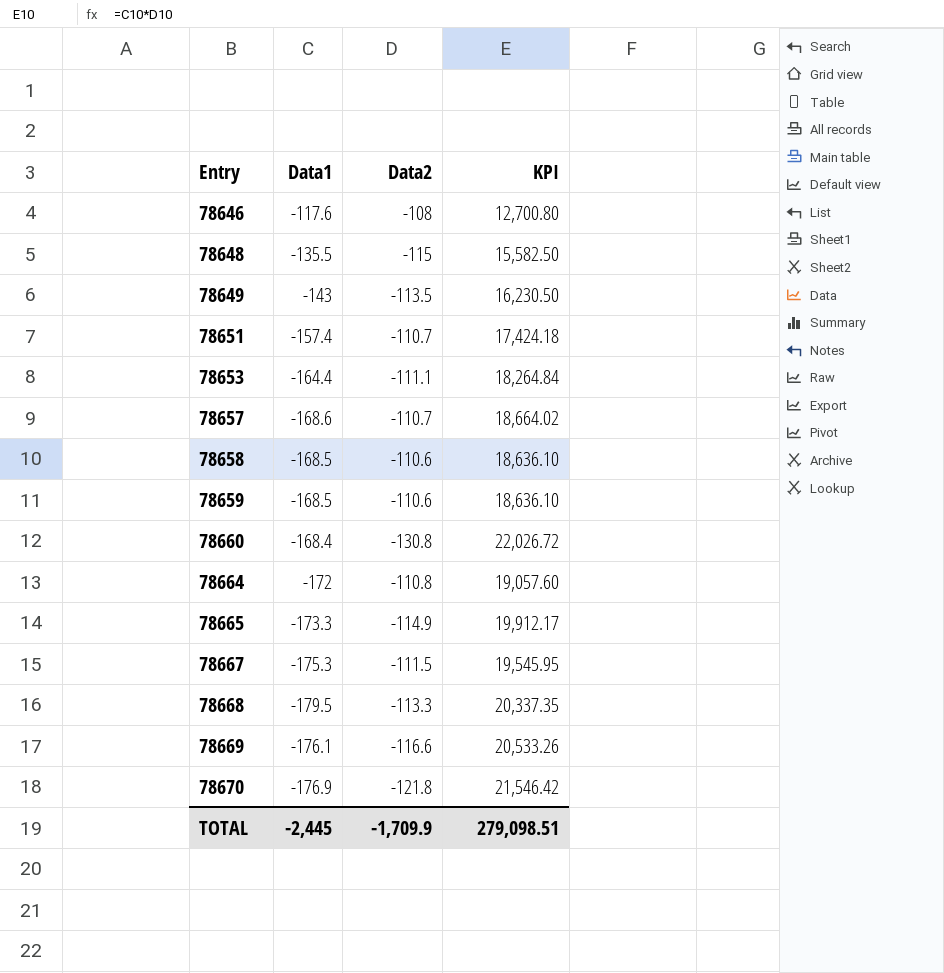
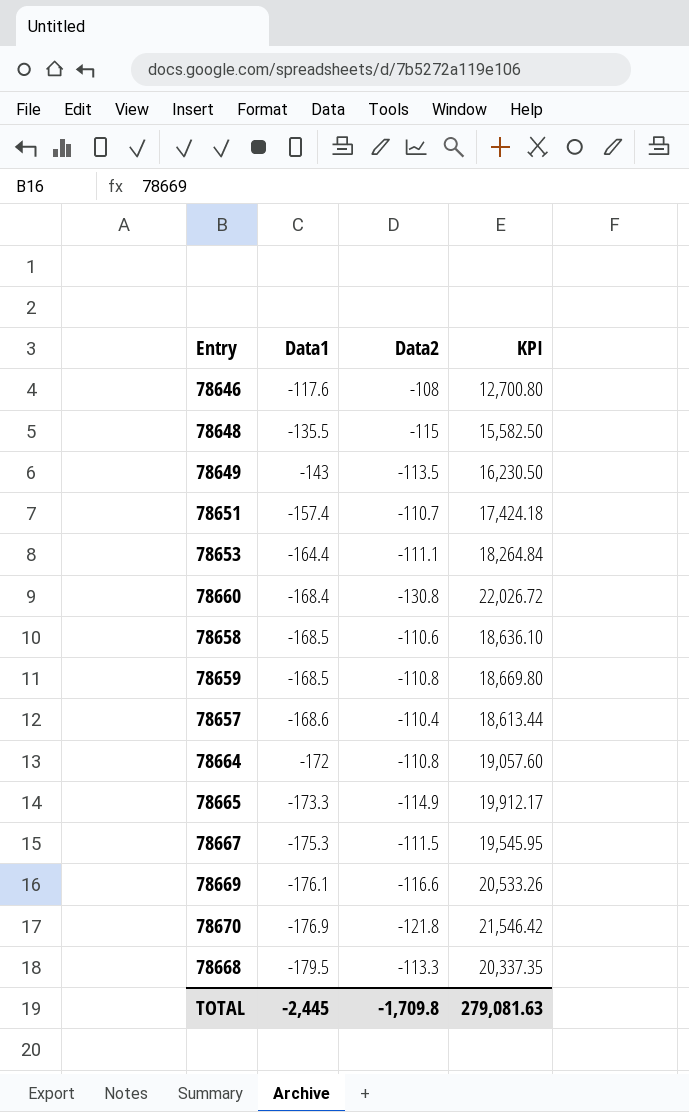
row order: Entry ascending -> Data1 descending
78659 | Data2: -110.6 -> -110.8
78659 | KPI: 18,636.10 -> 18,669.80
78657 | Data2: -110.7 -> -110.4
78657 | KPI: 18,664.02 -> 18,613.44
TOTAL | Data2: -1,709.9 -> -1,709.8
TOTAL | KPI: 279,098.51 -> 279,081.63

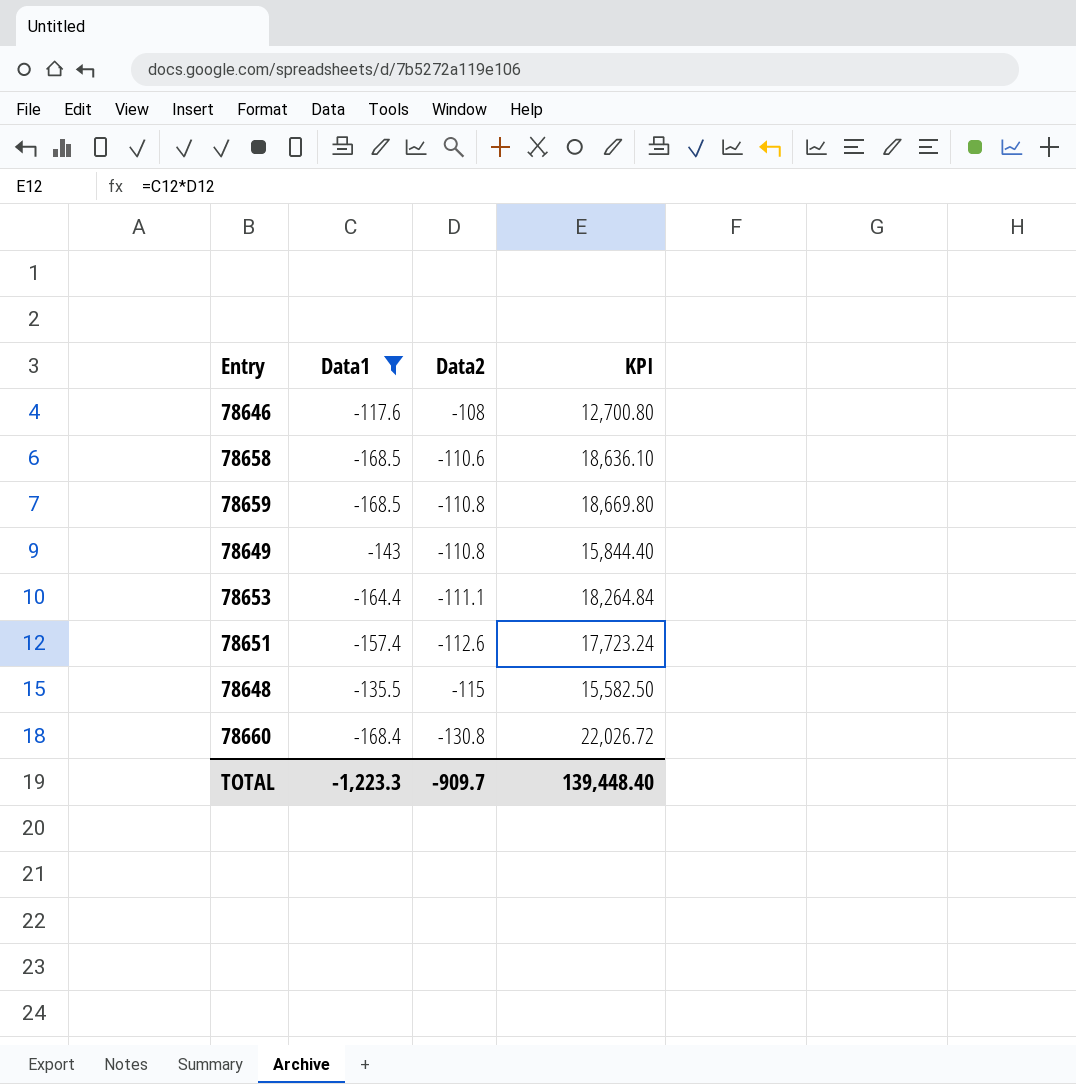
filter: none -> Data1 >= -168.5
row order: Data1 descending -> Data2 descending
78649 | Data2: -113.5 -> -110.8
78649 | KPI: 16,230.50 -> 15,844.40
78651 | Data2: -110.7 -> -112.6
78651 | KPI: 17,424.18 -> 17,723.24
TOTAL | Data1: -2,445 -> -1,223.3
TOTAL | Data2: -1,709.8 -> -909.7
TOTAL | KPI: 279,081.63 -> 139,448.40

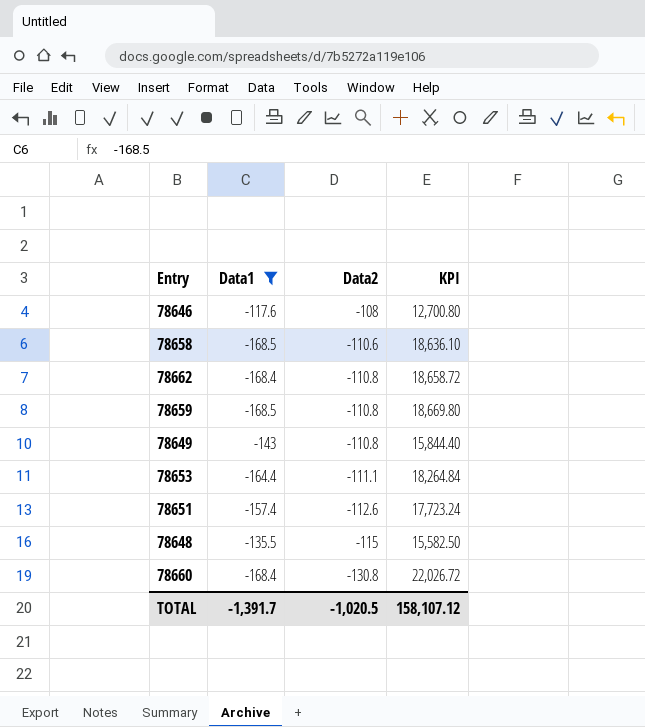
row 78662: none -> -168.4 | -110.8 | 18,658.72
TOTAL | Data1: -1,223.3 -> -1,391.7
TOTAL | Data2: -909.7 -> -1,020.5
TOTAL | KPI: 139,448.40 -> 158,107.12

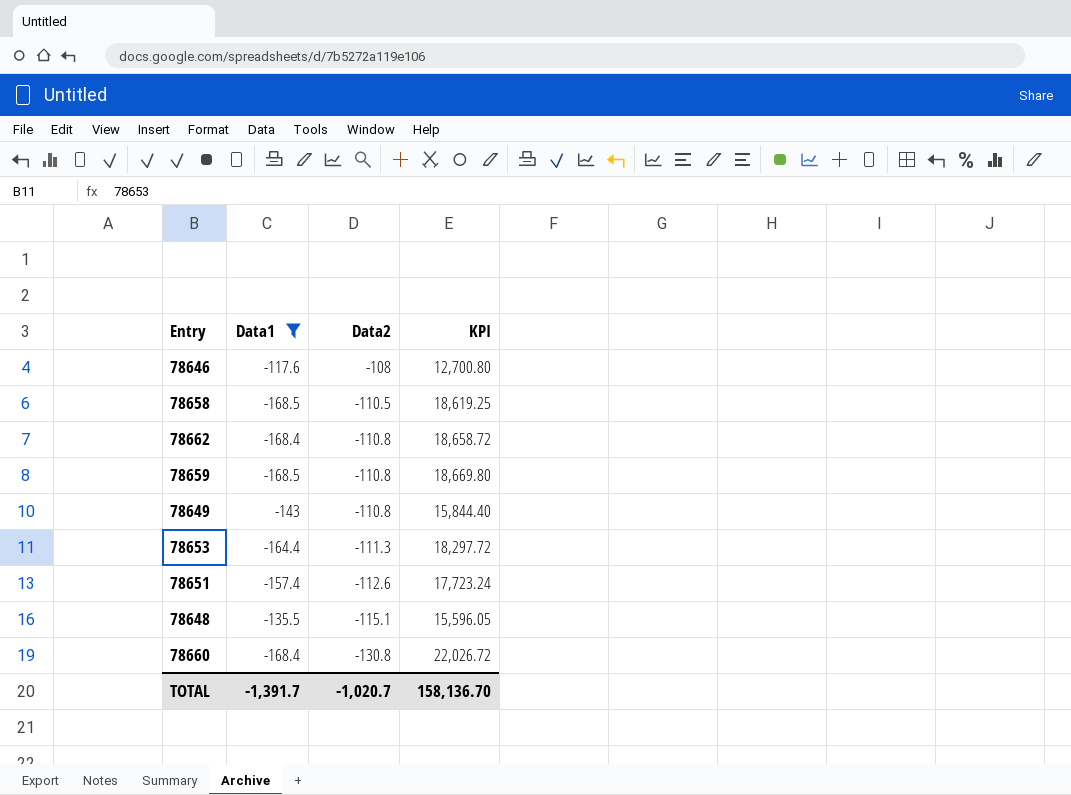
78658 | Data2: -110.6 -> -110.5
78658 | KPI: 18,636.10 -> 18,619.25
78653 | Data2: -111.1 -> -111.3
78653 | KPI: 18,264.84 -> 18,297.72
78648 | Data2: -115 -> -115.1
78648 | KPI: 15,582.50 -> 15,596.05
TOTAL | Data2: -1,020.5 -> -1,020.7
TOTAL | KPI: 158,107.12 -> 158,136.70

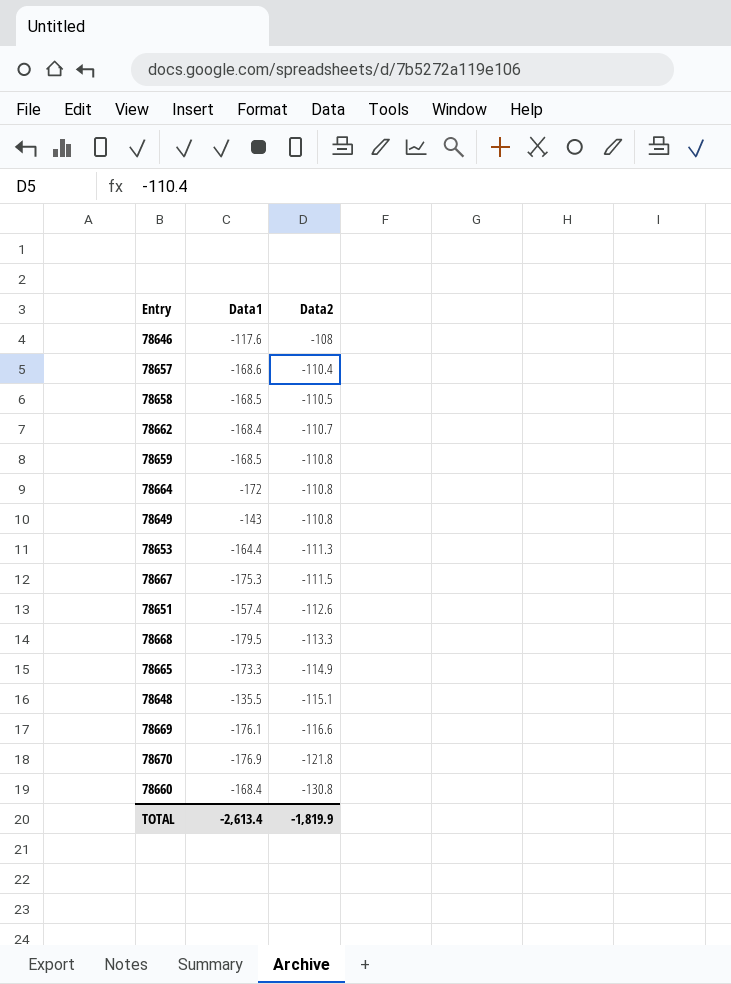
filter: Data1 >= -168.5 -> none
column KPI | formula: [Data1] * [Data2] -> none
78662 | Data2: -110.8 -> -110.7
TOTAL | Data1: -1,391.7 -> -2,613.4
TOTAL | Data2: -1,020.7 -> -1,819.9

